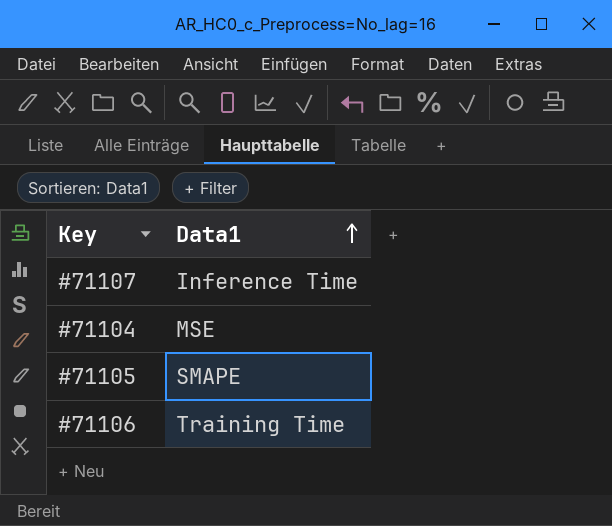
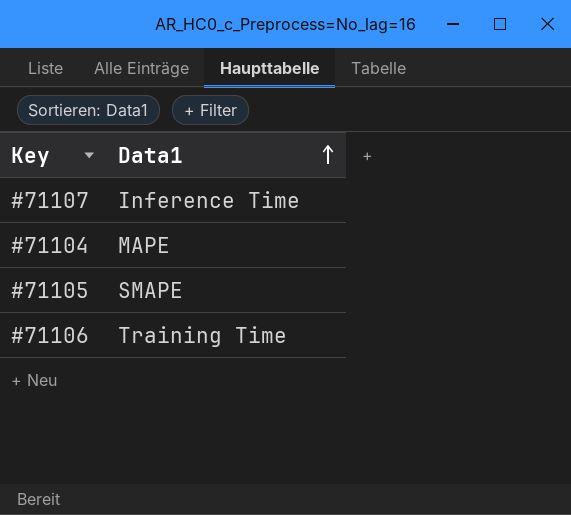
#71104 | Data1: MSE -> MAPE

